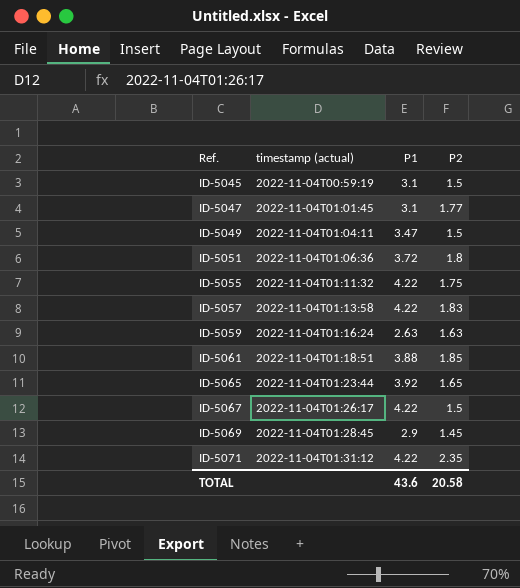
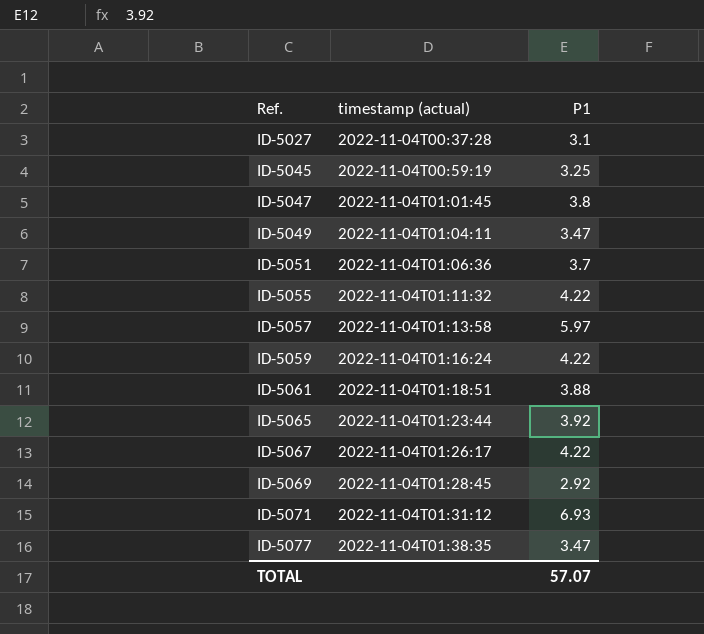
column P2 | position: 4 -> none
row ID-5027: none -> 2022-11-04T00:37:28 | 3.1
ID-5045 | P1: 3.1 -> 3.25
ID-5047 | P1: 3.1 -> 3.8
ID-5051 | P1: 3.72 -> 3.7
ID-5057 | P1: 4.22 -> 5.97
ID-5059 | P1: 2.63 -> 4.22
ID-5069 | P1: 2.9 -> 2.92
ID-5071 | P1: 4.22 -> 6.93
row ID-5077: none -> 2022-11-04T01:38:35 | 3.47
TOTAL | P1: 43.6 -> 57.07

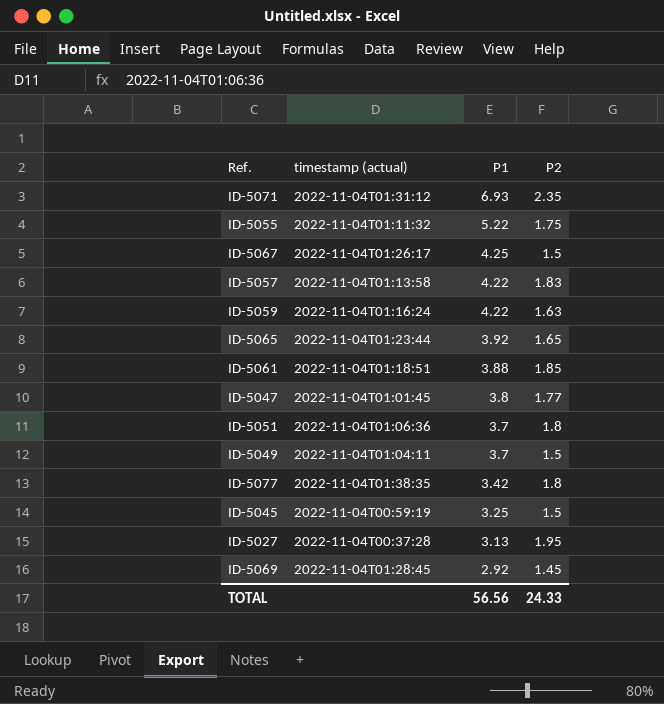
row order: Ref. ascending -> P1 descending
column P2 | position: none -> 4
ID-5055 | P1: 4.22 -> 5.22
ID-5067 | P1: 4.22 -> 4.25
ID-5057 | P1: 5.97 -> 4.22
ID-5049 | P1: 3.47 -> 3.7
ID-5077 | P1: 3.47 -> 3.42
ID-5027 | P1: 3.1 -> 3.13
TOTAL | P1: 57.07 -> 56.56

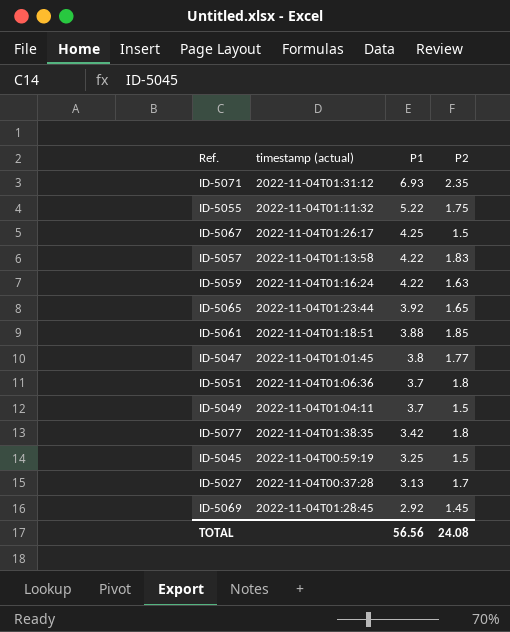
ID-5027 | P2: 1.95 -> 1.7
TOTAL | P2: 24.33 -> 24.08

